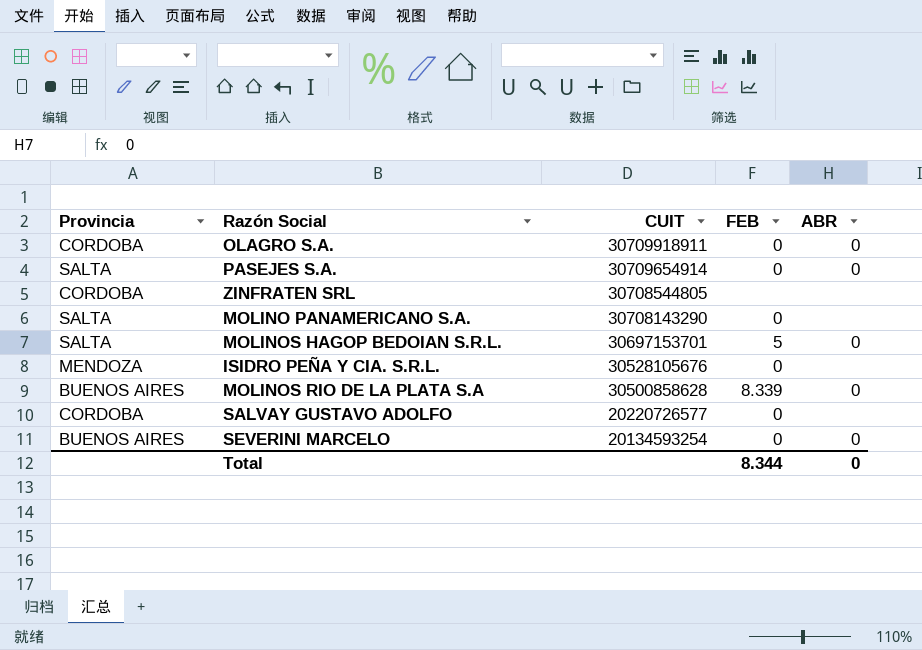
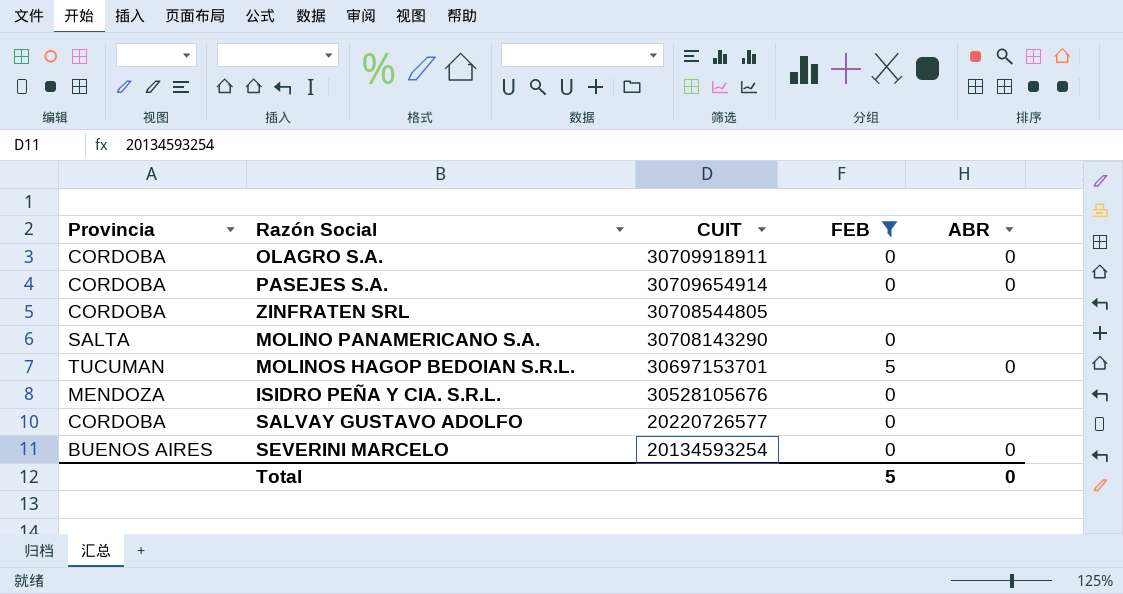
filter: none -> FEB != 8.339
PASEJES S.A. | Provincia: SALTA -> CORDOBA
MOLINOS HAGOP BEDOIAN S.R.L. | Provincia: SALTA -> TUCUMAN
Total | FEB: 8.344 -> 5

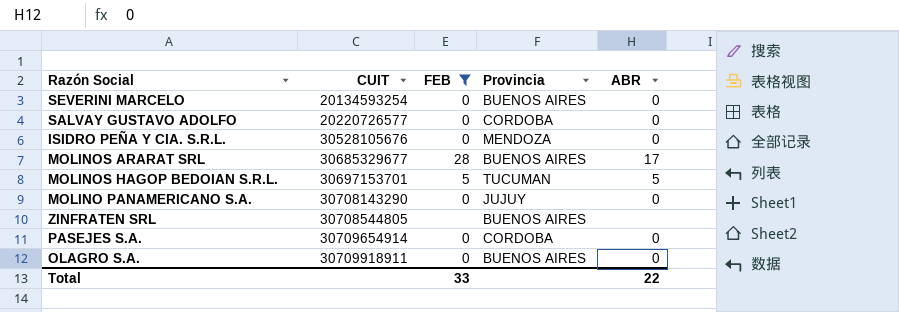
row order: CUIT descending -> CUIT ascending
column Provincia | position: 1 -> 4
SALVAY GUSTAVO ADOLFO | ABR: none -> 0
ISIDRO PEÑA Y CIA. S.R.L. | ABR: none -> 0
row MOLINOS ARARAT SRL: none -> 30685329677 | 28 | BUENOS AIRES | 17
MOLINOS HAGOP BEDOIAN S.R.L. | ABR: 0 -> 5
MOLINO PANAMERICANO S.A. | Provincia: SALTA -> JUJUY
MOLINO PANAMERICANO S.A. | ABR: none -> 0
ZINFRATEN SRL | Provincia: CORDOBA -> BUENOS AIRES
OLAGRO S.A. | Provincia: CORDOBA -> BUENOS AIRES
Total | FEB: 5 -> 33
Total | ABR: 0 -> 22

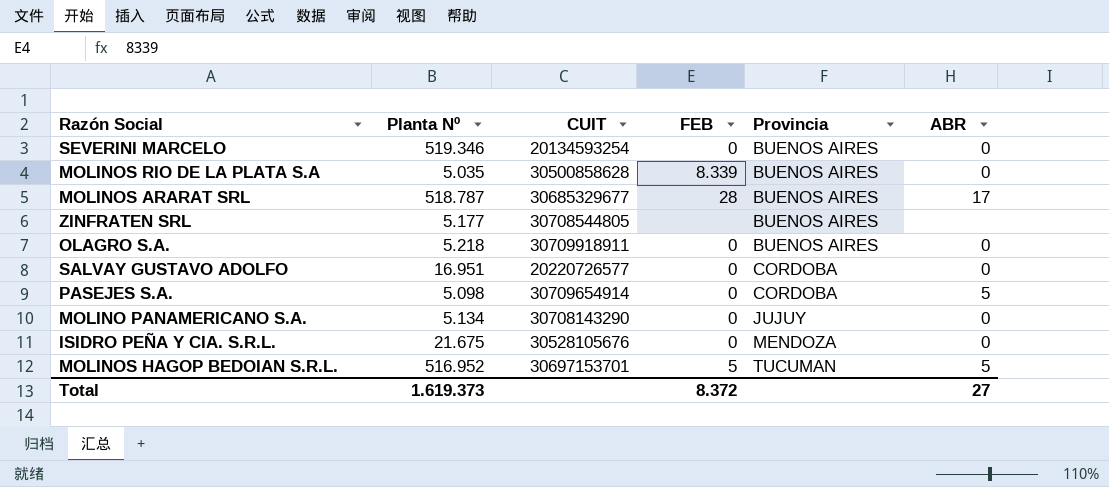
filter: FEB != 8.339 -> none
row order: CUIT ascending -> Provincia ascending
column Planta Nº | position: none -> 2
PASEJES S.A. | ABR: 0 -> 5
Total | FEB: 33 -> 8.372
Total | ABR: 22 -> 27

